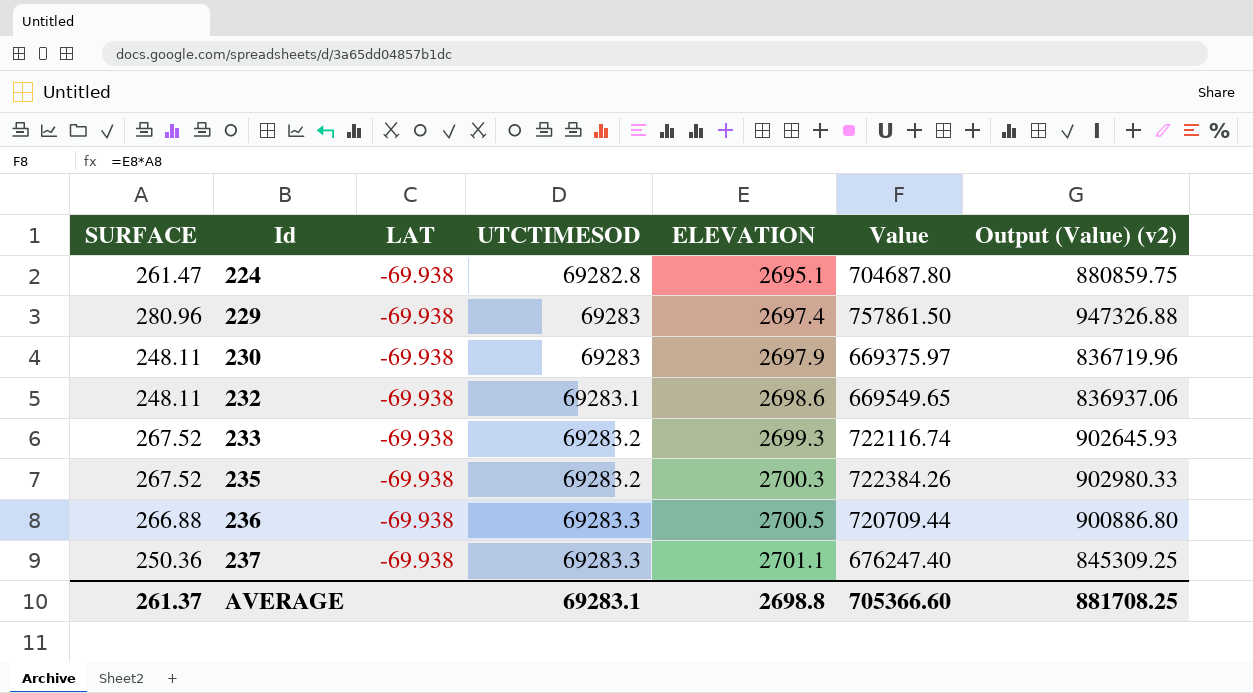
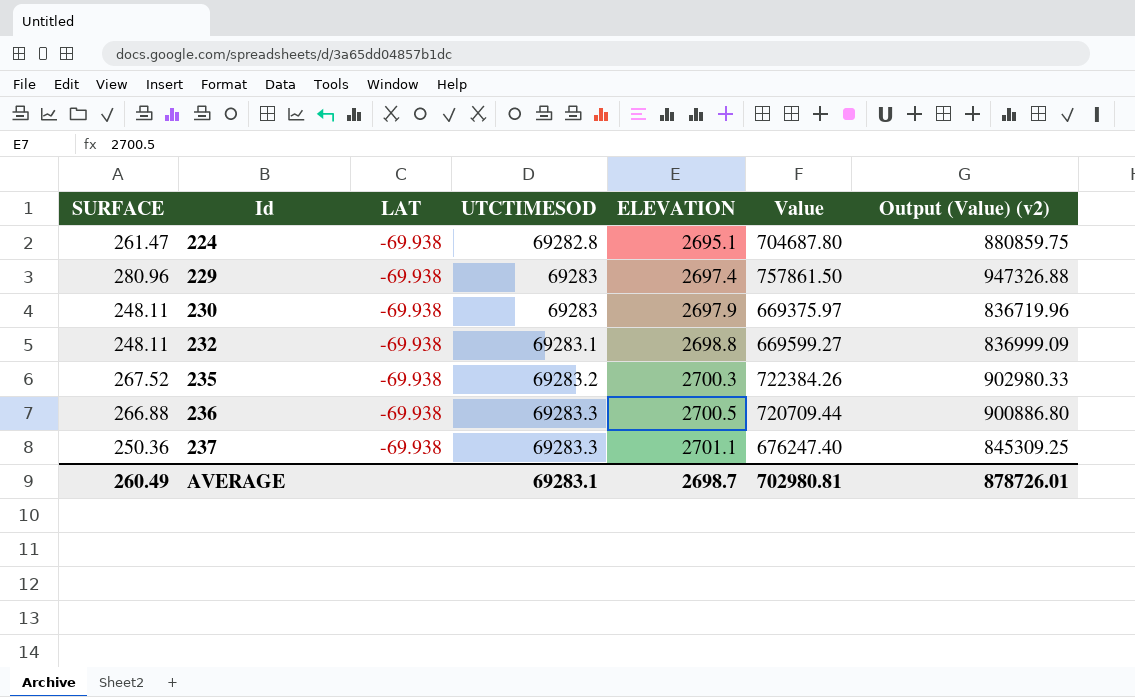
row 233: 267.52 | -69.938 | 69283.2 | 2699.3 | 722116.74 | 902645.93 -> none
232 | ELEVATION: 2698.6 -> 2698.8
232 | Value: 669549.65 -> 669599.27
232 | Output (Value) (v2): 836937.06 -> 836999.09
AVERAGE | SURFACE: 261.37 -> 260.49
AVERAGE | ELEVATION: 2698.8 -> 2698.7
AVERAGE | Value: 705366.60 -> 702980.81
AVERAGE | Output (Value) (v2): 881708.25 -> 878726.01

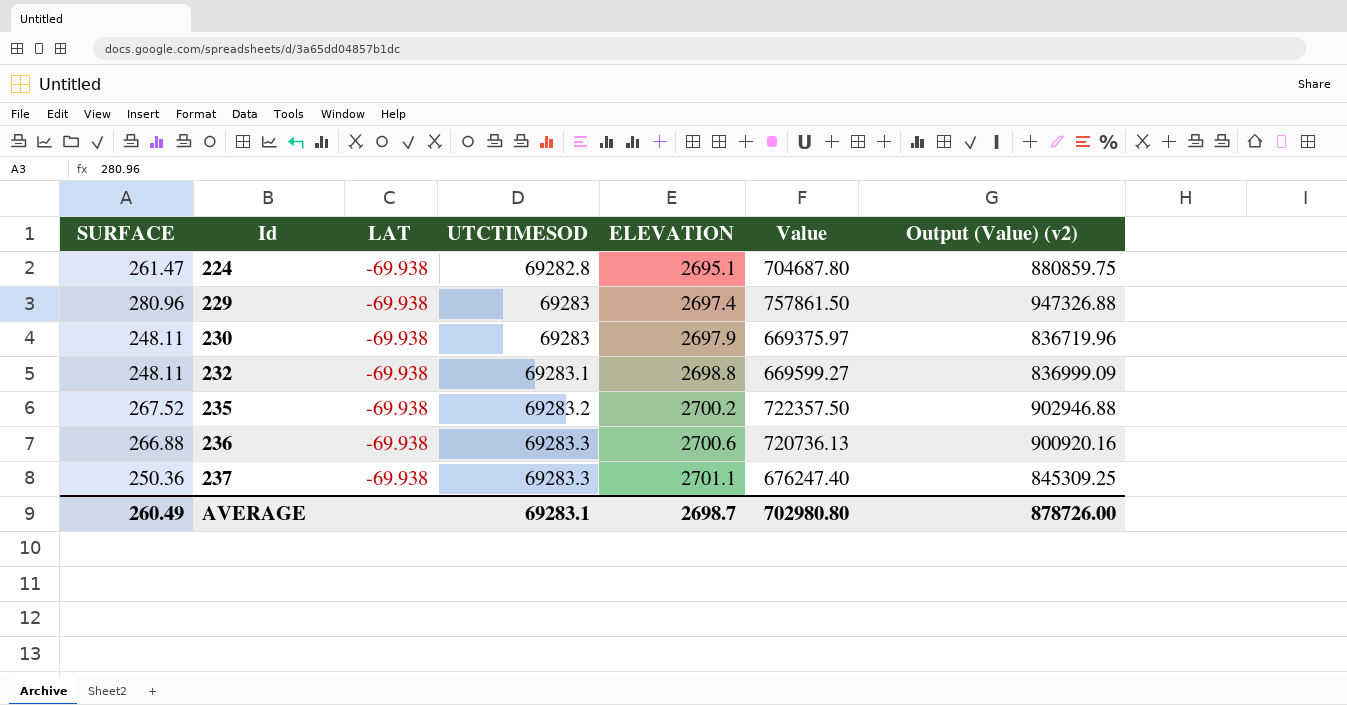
235 | ELEVATION: 2700.3 -> 2700.2
235 | Value: 722384.26 -> 722357.50
235 | Output (Value) (v2): 902980.33 -> 902946.88
236 | ELEVATION: 2700.5 -> 2700.6
236 | Value: 720709.44 -> 720736.13
236 | Output (Value) (v2): 900886.80 -> 900920.16
AVERAGE | Value: 702980.81 -> 702980.80
AVERAGE | Output (Value) (v2): 878726.01 -> 878726.00

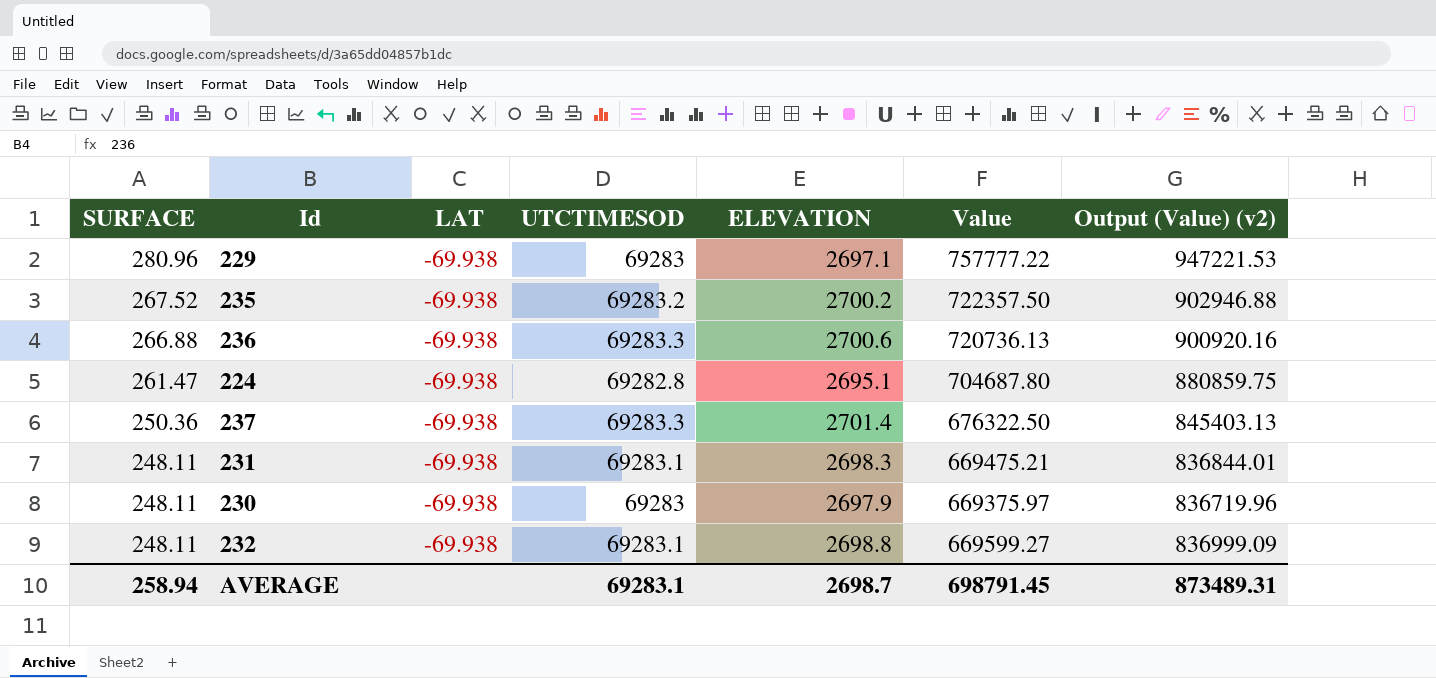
row order: Id ascending -> SURFACE descending
229 | ELEVATION: 2697.4 -> 2697.1
229 | Value: 757861.50 -> 757777.22
229 | Output (Value) (v2): 947326.88 -> 947221.53
237 | ELEVATION: 2701.1 -> 2701.4
237 | Value: 676247.40 -> 676322.50
237 | Output (Value) (v2): 845309.25 -> 845403.13
row 231: none -> 248.11 | -69.938 | 69283.1 | 2698.3 | 669475.21 | 836844.01
AVERAGE | SURFACE: 260.49 -> 258.94
AVERAGE | Value: 702980.80 -> 698791.45
AVERAGE | Output (Value) (v2): 878726.00 -> 873489.31

